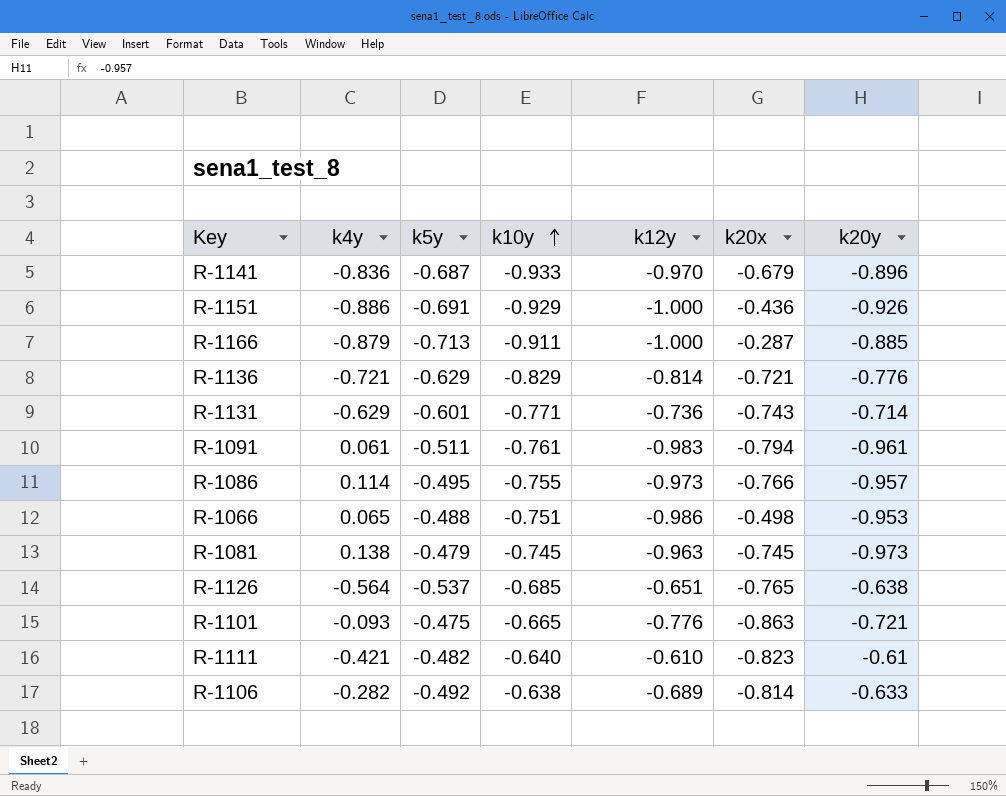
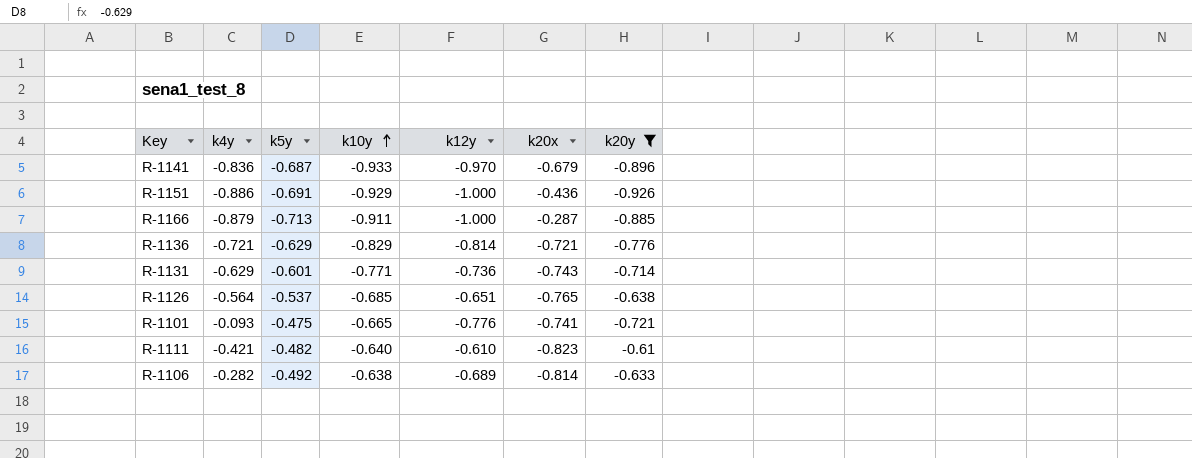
filter: none -> k20y >= -0.926
R-1101 | k20x: -0.863 -> -0.741

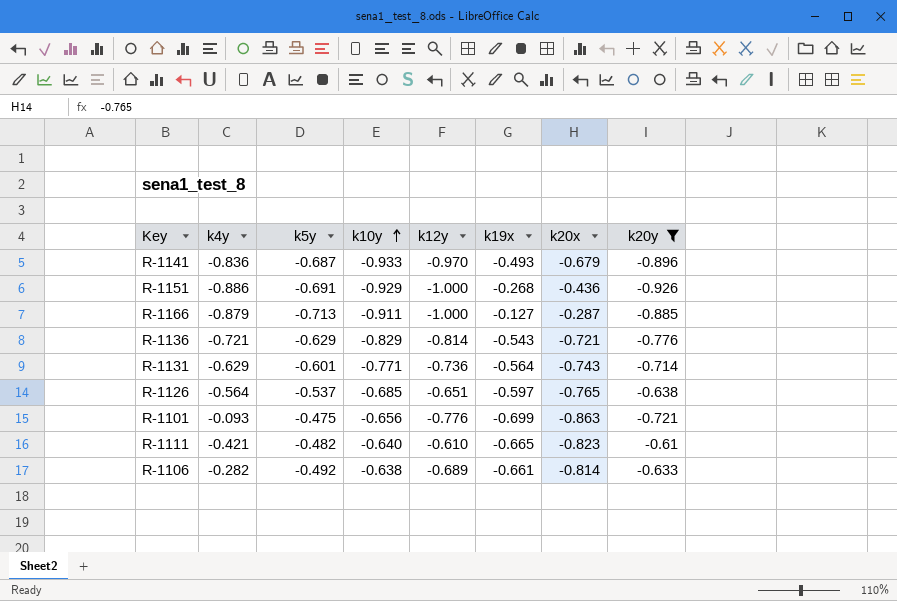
column k19x | position: none -> 6
R-1101 | k10y: -0.665 -> -0.656
R-1101 | k20x: -0.741 -> -0.863

